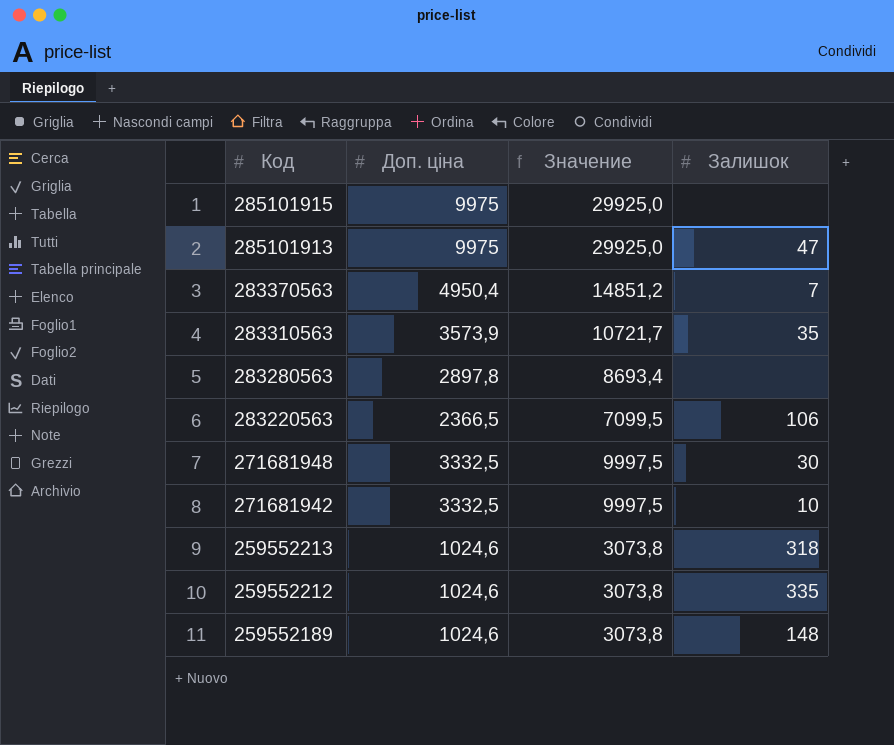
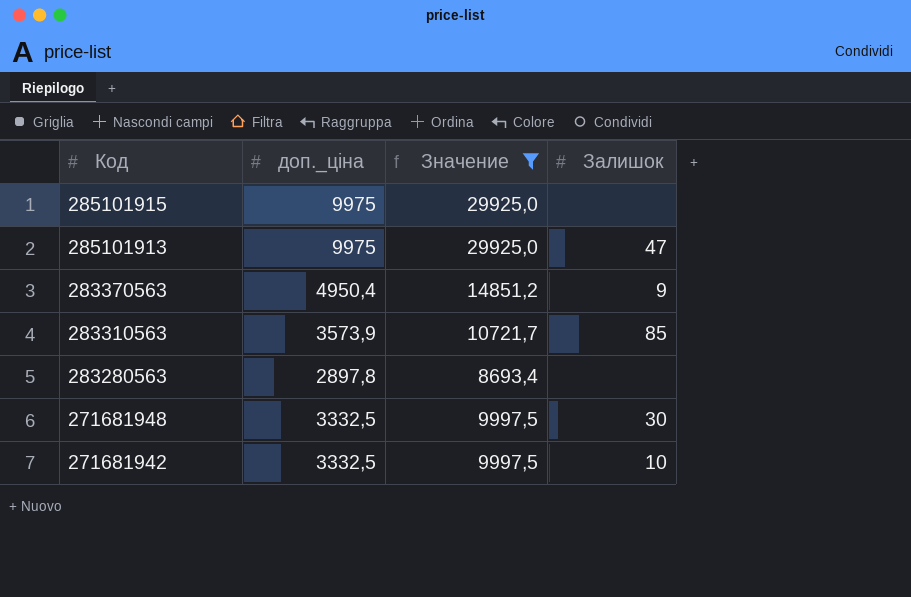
filter: none -> Значение >= 8693,4
column name: Доп. ціна -> доп._ціна
283370563 | Залишок: 7 -> 9
283310563 | Залишок: 35 -> 85

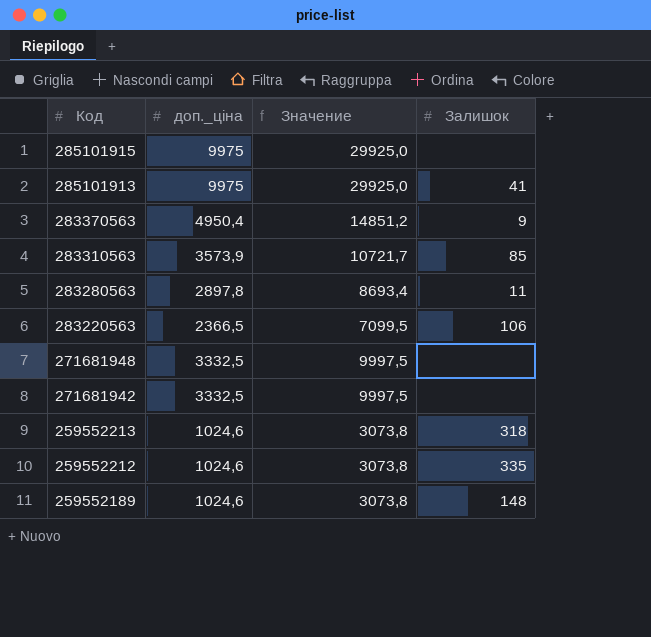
filter: Значение >= 8693,4 -> none
285101913 | Залишок: 47 -> 41
283280563 | Залишок: none -> 11
271681948 | Залишок: 30 -> none
271681942 | Залишок: 10 -> none

